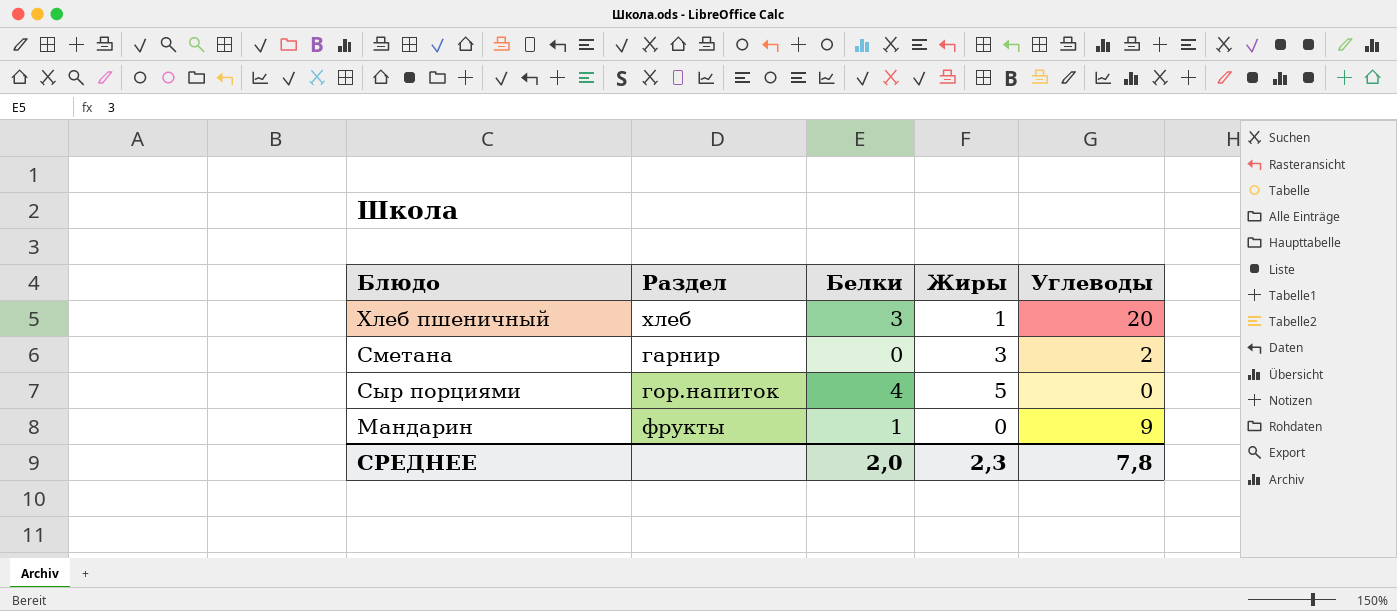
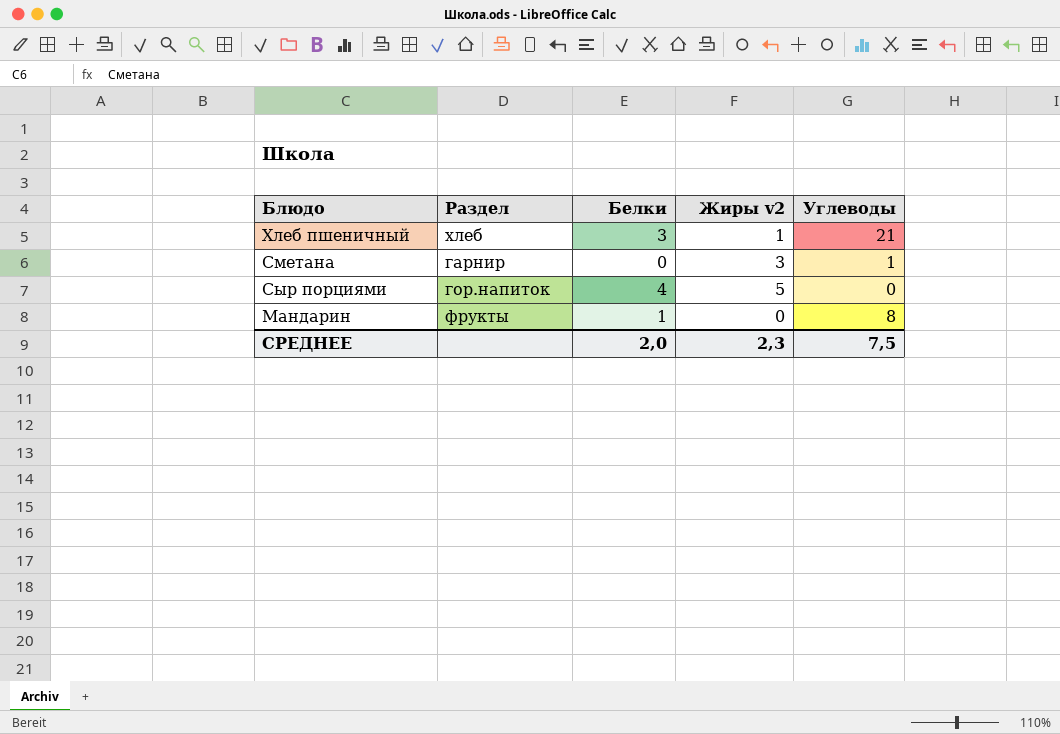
column name: Жиры -> Жиры v2
Хлеб пшеничный | Углеводы: 20 -> 21
Сметана | Углеводы: 2 -> 1
Мандарин | Углеводы: 9 -> 8
СРЕДНЕЕ | Углеводы: 7,8 -> 7,5

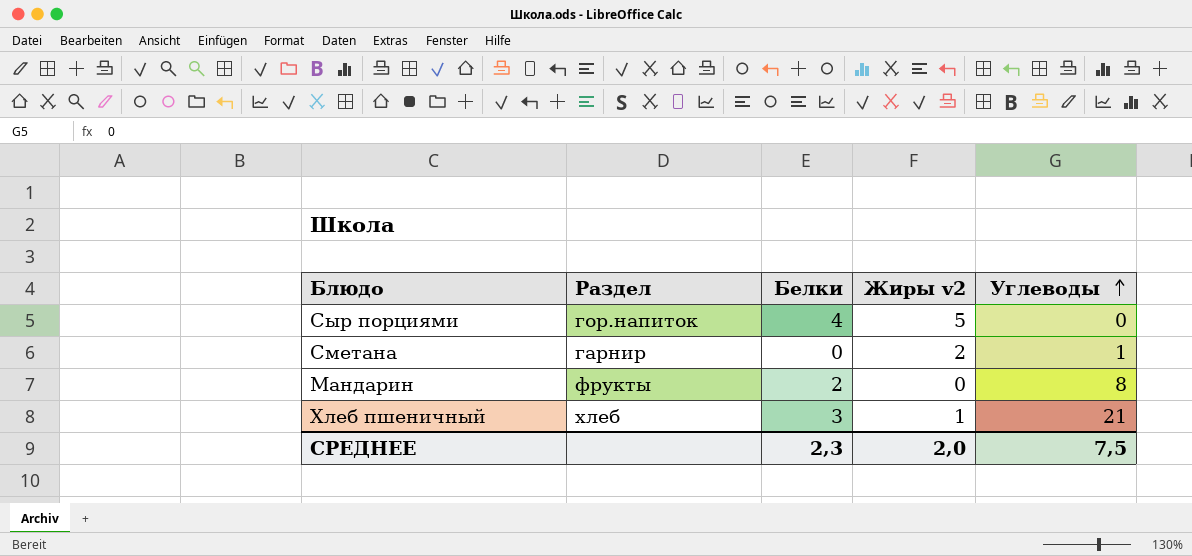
row order: none -> Углеводы ascending
Сметана | Жиры v2: 3 -> 2
Мандарин | Белки: 1 -> 2
СРЕДНЕЕ | Белки: 2,0 -> 2,3
СРЕДНЕЕ | Жиры v2: 2,3 -> 2,0

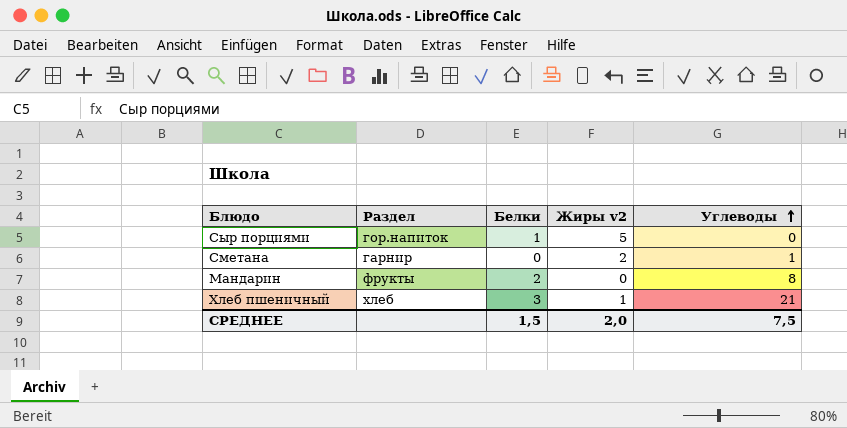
Сыр порциями | Белки: 4 -> 1
СРЕДНЕЕ | Белки: 2,3 -> 1,5

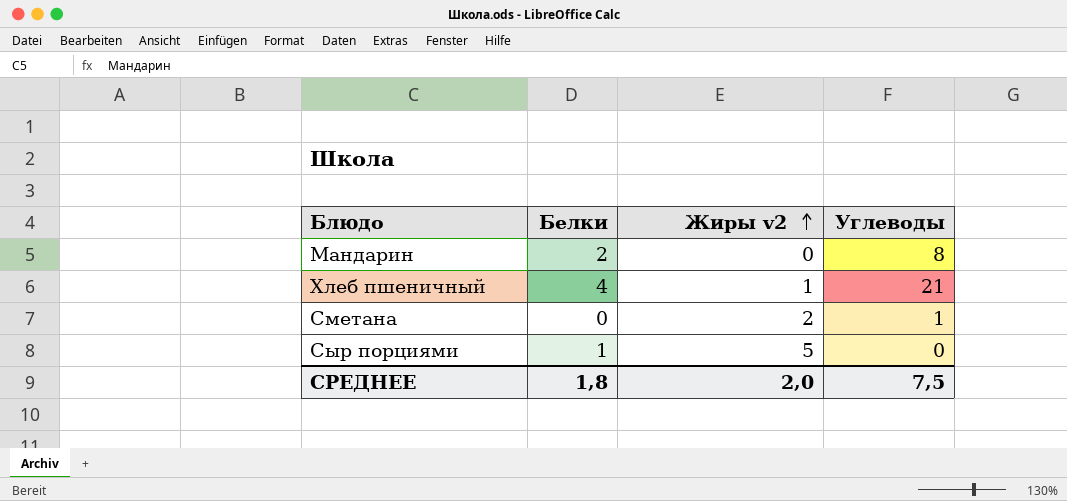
row order: Углеводы ascending -> Жиры v2 ascending
column Раздел | position: 2 -> none
Хлеб пшеничный | Белки: 3 -> 4
СРЕДНЕЕ | Белки: 1,5 -> 1,8

